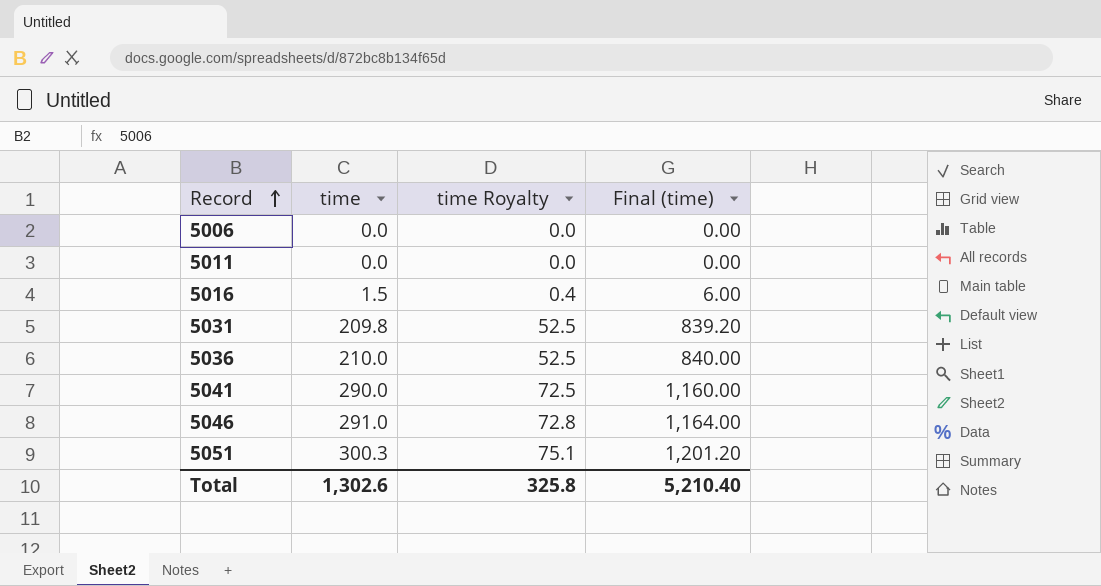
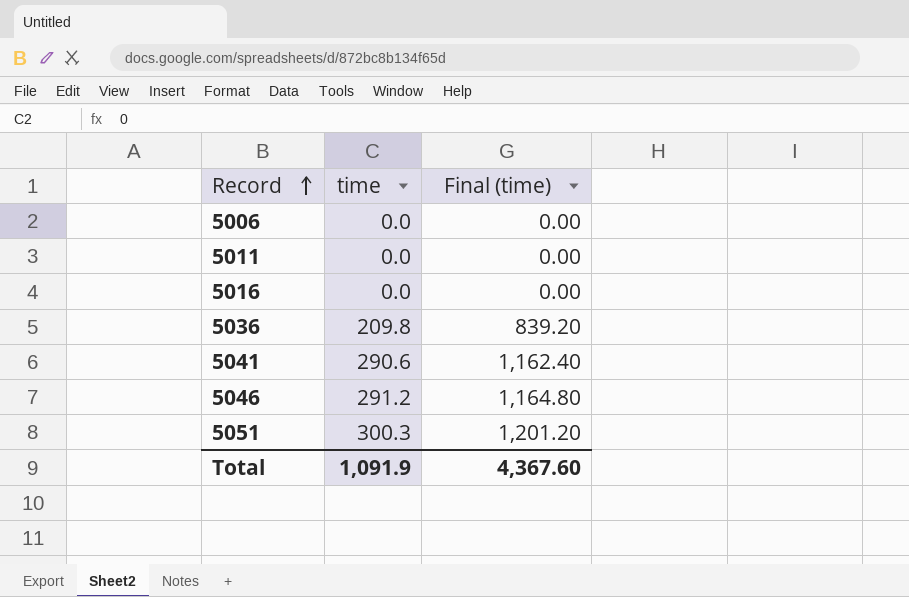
column time Royalty | formula: [time] * 0.25 -> none
row 5031: 209.8 | 52.5 | 839.20 -> none
5016 | time: 1.5 -> 0.0
5016 | Final (time): 6.00 -> 0.00
5036 | time: 210.0 -> 209.8
5036 | Final (time): 840.00 -> 839.20
5041 | time: 290.0 -> 290.6
5041 | Final (time): 1,160.00 -> 1,162.40
5046 | time: 291.0 -> 291.2
5046 | Final (time): 1,164.00 -> 1,164.80
Total | time: 1,302.6 -> 1,091.9
Total | Final (time): 5,210.40 -> 4,367.60

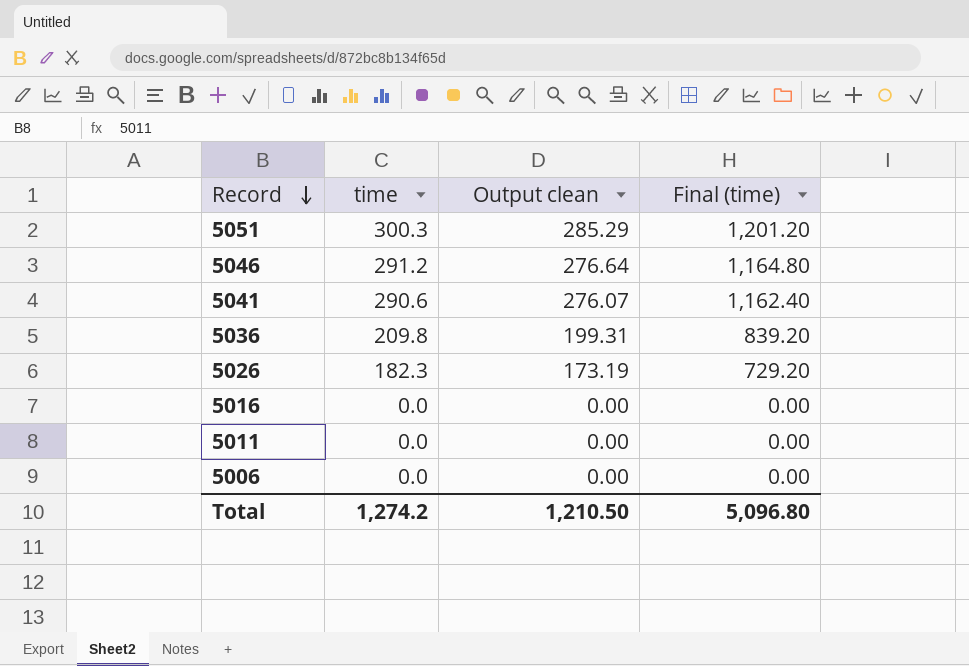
row order: Record ascending -> Record descending
column Output clean | formula: none -> [time] * 0.95
row 5026: none -> 182.3 | 173.19 | 729.20
Total | time: 1,091.9 -> 1,274.2
Total | Final (time): 4,367.60 -> 5,096.80

